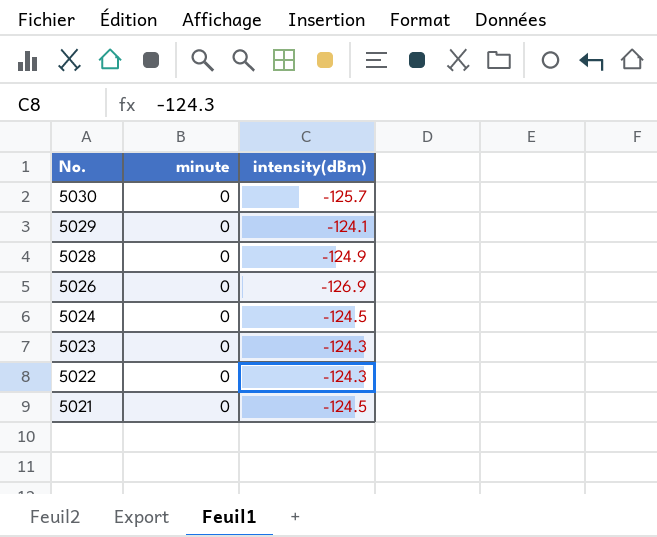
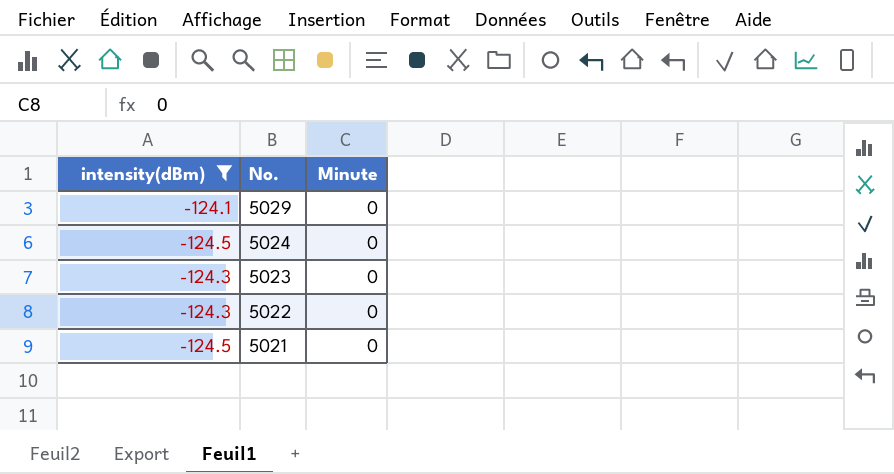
filter: none -> intensity(dBm) >= -124.5
column intensity(dBm) | position: 3 -> 1
column name: minute -> Minute

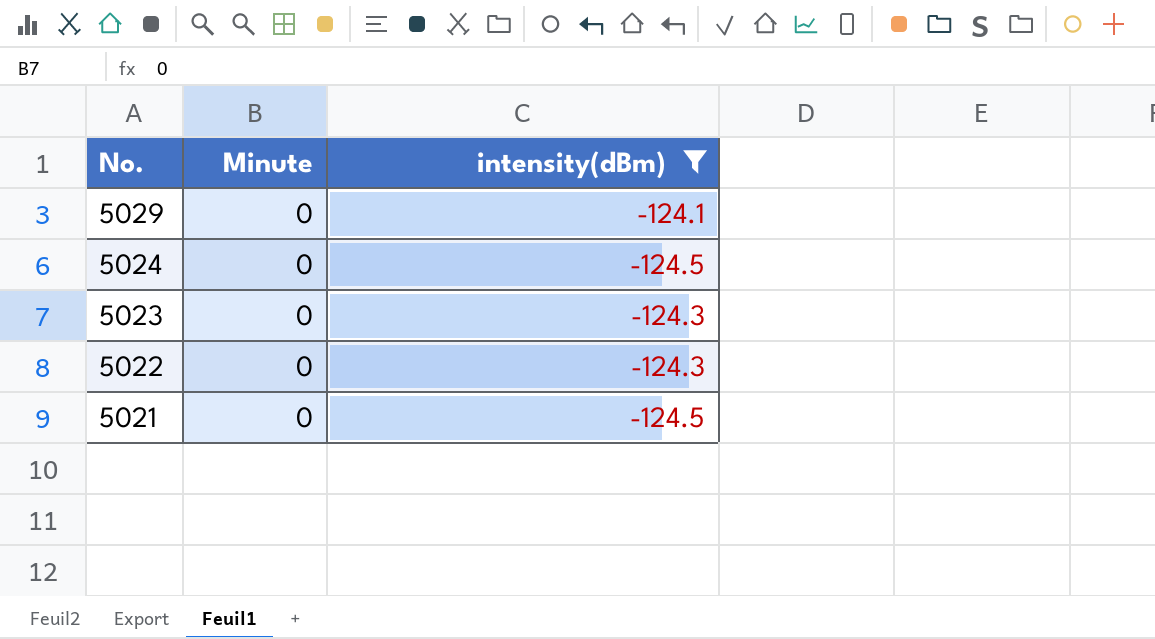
column intensity(dBm) | position: 1 -> 3

